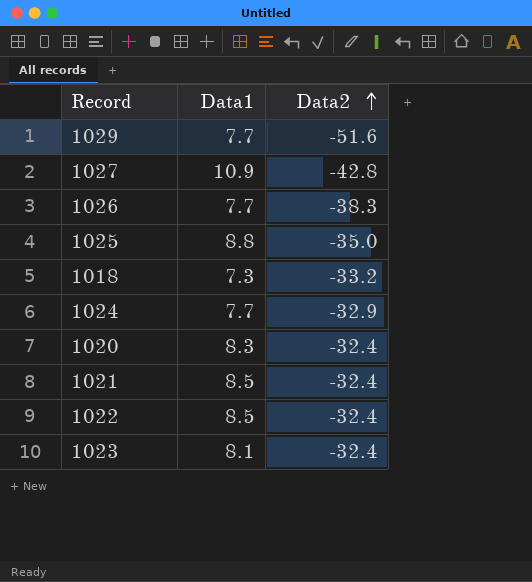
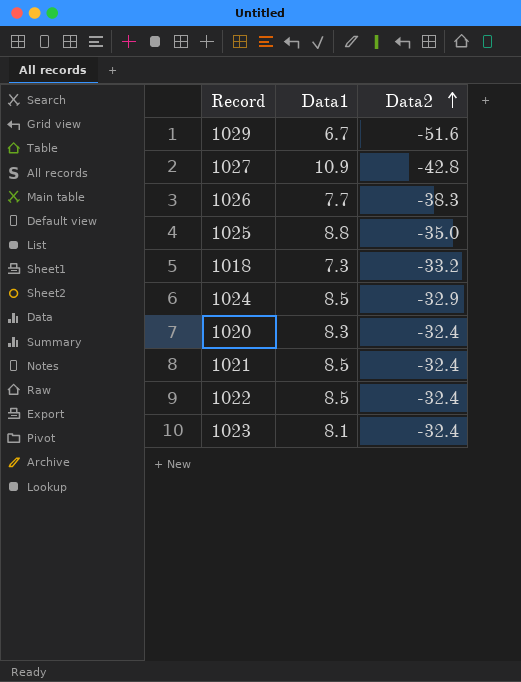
1029 | Data1: 7.7 -> 6.7
1024 | Data1: 7.7 -> 8.5

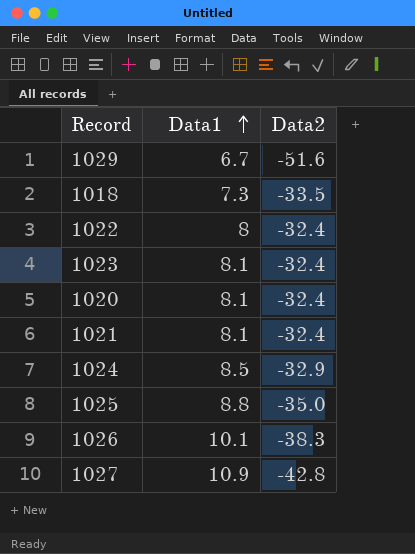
row order: Data2 ascending -> Data1 ascending
1018 | Data2: -33.2 -> -33.5
1022 | Data1: 8.5 -> 8
1020 | Data1: 8.3 -> 8.1
1021 | Data1: 8.5 -> 8.1
1026 | Data1: 7.7 -> 10.1

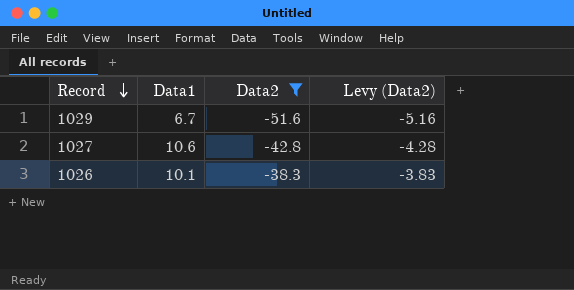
filter: none -> Data2 <= -38.3
row order: Data1 ascending -> Record descending
column Levy (Data2) | formula: none -> [Data2] * 0.1
1027 | Data1: 10.9 -> 10.6

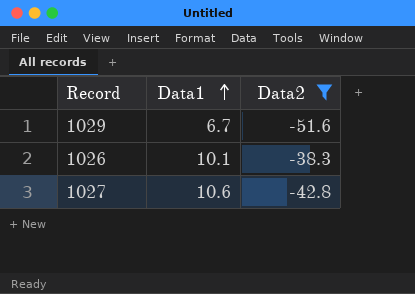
row order: Record descending -> Data1 ascending
column Levy (Data2) | formula: [Data2] * 0.1 -> none

